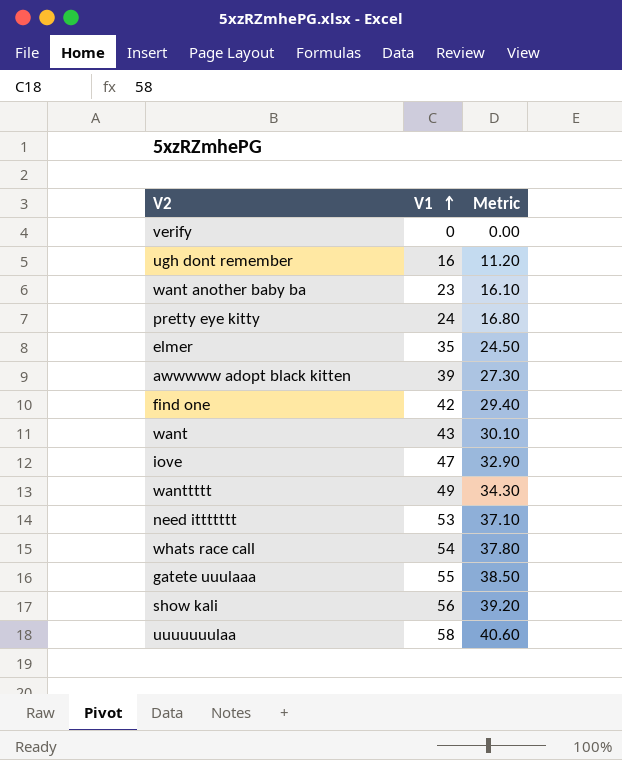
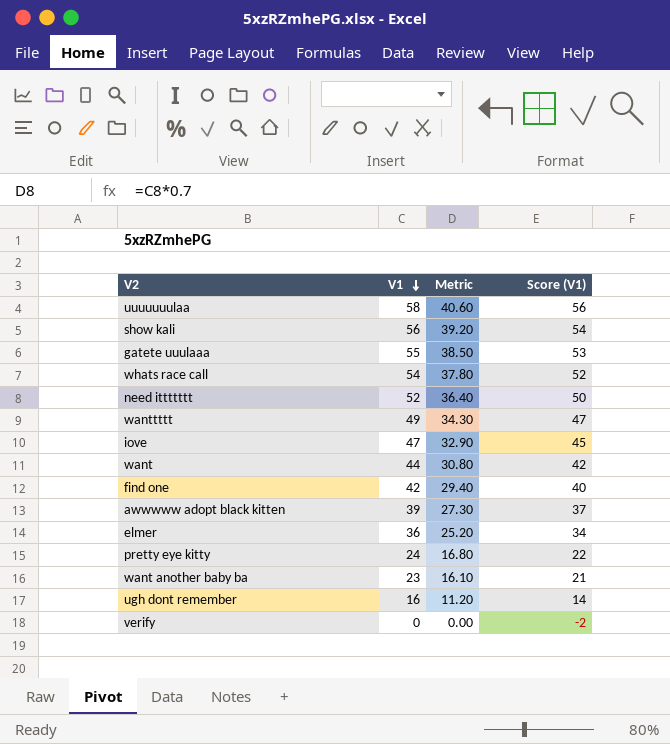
row order: V1 ascending -> V1 descending
column Score (V1) | formula: none -> [V1] - 2
need ittttttt | V1: 53 -> 52
need ittttttt | Metric: 37.10 -> 36.40
want | V1: 43 -> 44
want | Metric: 30.10 -> 30.80
elmer | V1: 35 -> 36
elmer | Metric: 24.50 -> 25.20

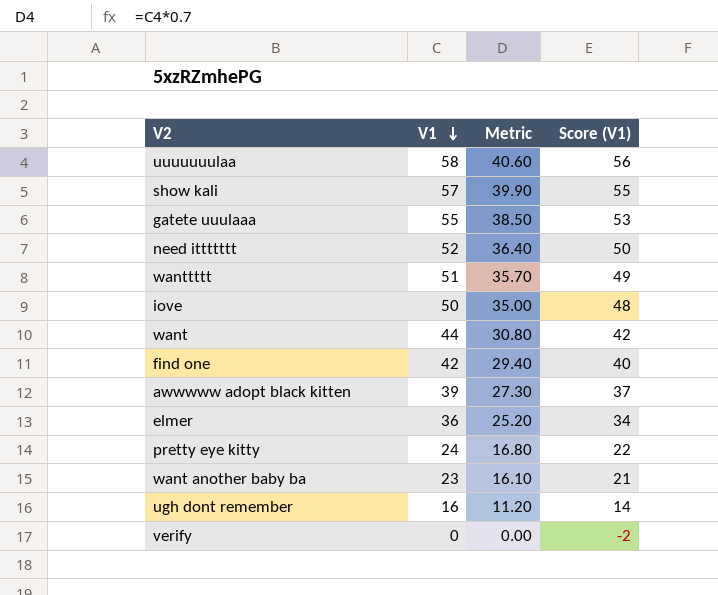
row whats race call: 54 | 37.80 | 52 -> none
show kali | V1: 56 -> 57
show kali | Metric: 39.20 -> 39.90
show kali | Score (V1): 54 -> 55
wanttttt | V1: 49 -> 51
wanttttt | Metric: 34.30 -> 35.70
wanttttt | Score (V1): 47 -> 49
iove | V1: 47 -> 50
iove | Metric: 32.90 -> 35.00
iove | Score (V1): 45 -> 48

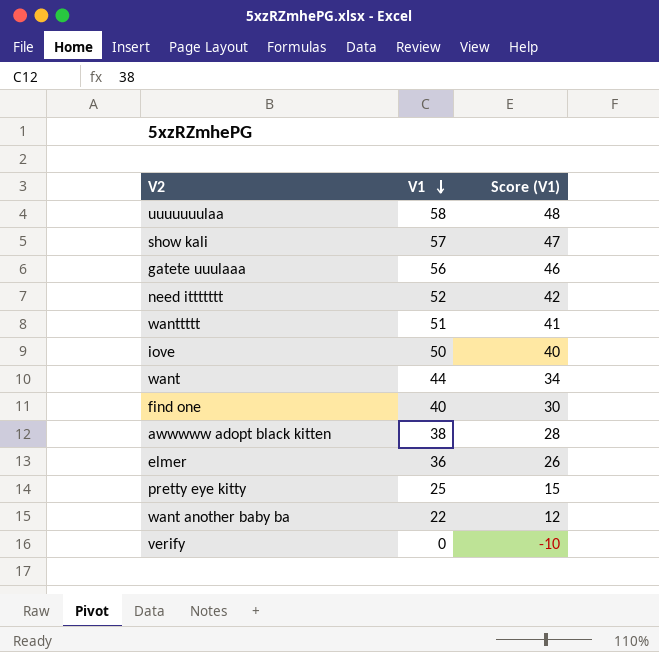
column Metric | formula: [V1] * 0.7 -> none
column Score (V1) | formula: [V1] - 2 -> [V1] - 10
row ugh dont remember: 16 | 11.20 | 14 -> none
gatete uuulaaa | V1: 55 -> 56
find one | V1: 42 -> 40
awwwww adopt black kitten | V1: 39 -> 38
pretty eye kitty | V1: 24 -> 25
want another baby ba | V1: 23 -> 22

